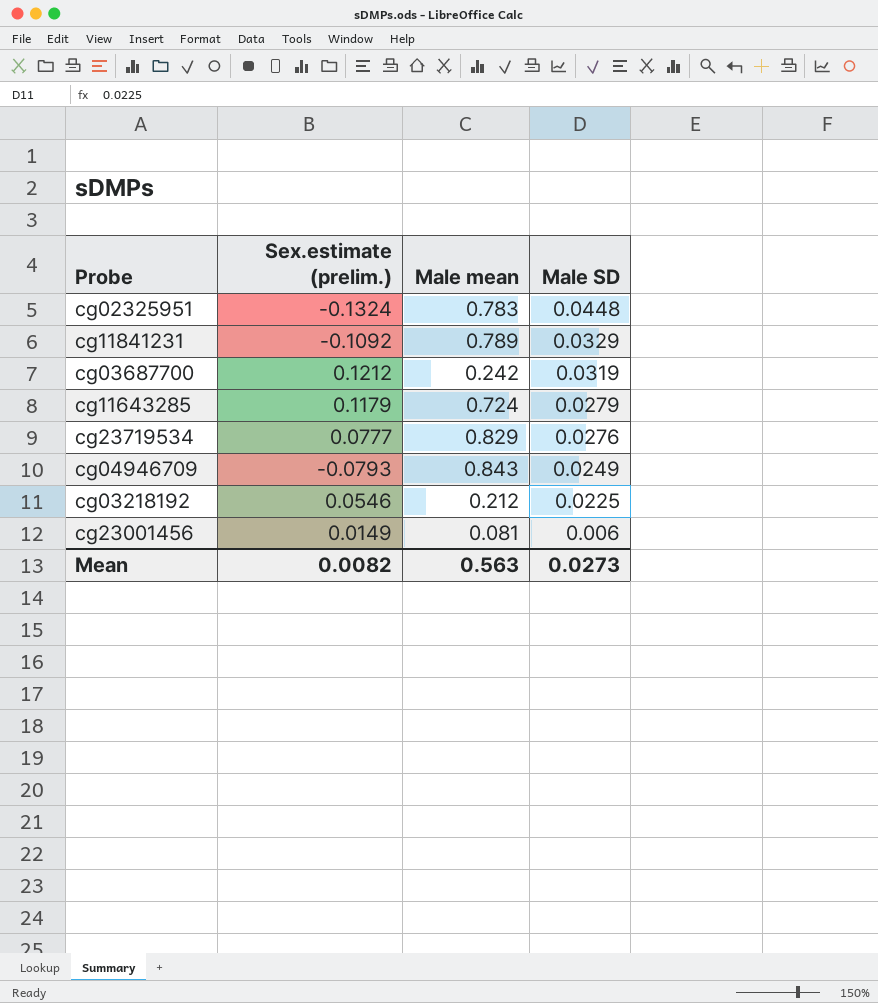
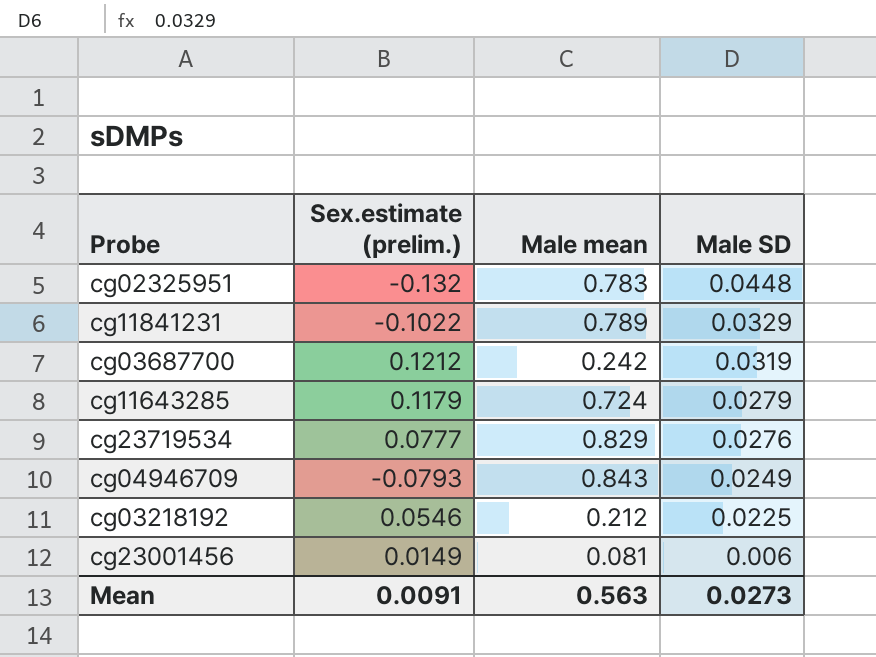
cg02325951 | Sex.estimate (prelim.): -0.1324 -> -0.132
cg11841231 | Sex.estimate (prelim.): -0.1092 -> -0.1022
Mean | Sex.estimate (prelim.): 0.0082 -> 0.0091

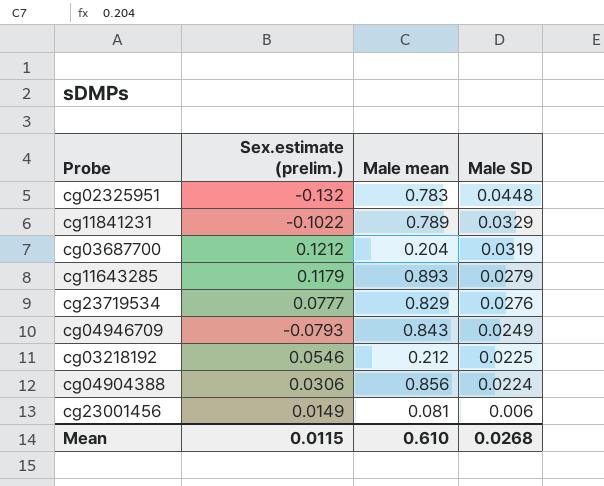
cg03687700 | Male mean: 0.242 -> 0.204
cg11643285 | Male mean: 0.724 -> 0.893
row cg04904388: none -> 0.0306 | 0.856 | 0.0224
Mean | Sex.estimate (prelim.): 0.0091 -> 0.0115
Mean | Male mean: 0.563 -> 0.610
Mean | Male SD: 0.0273 -> 0.0268

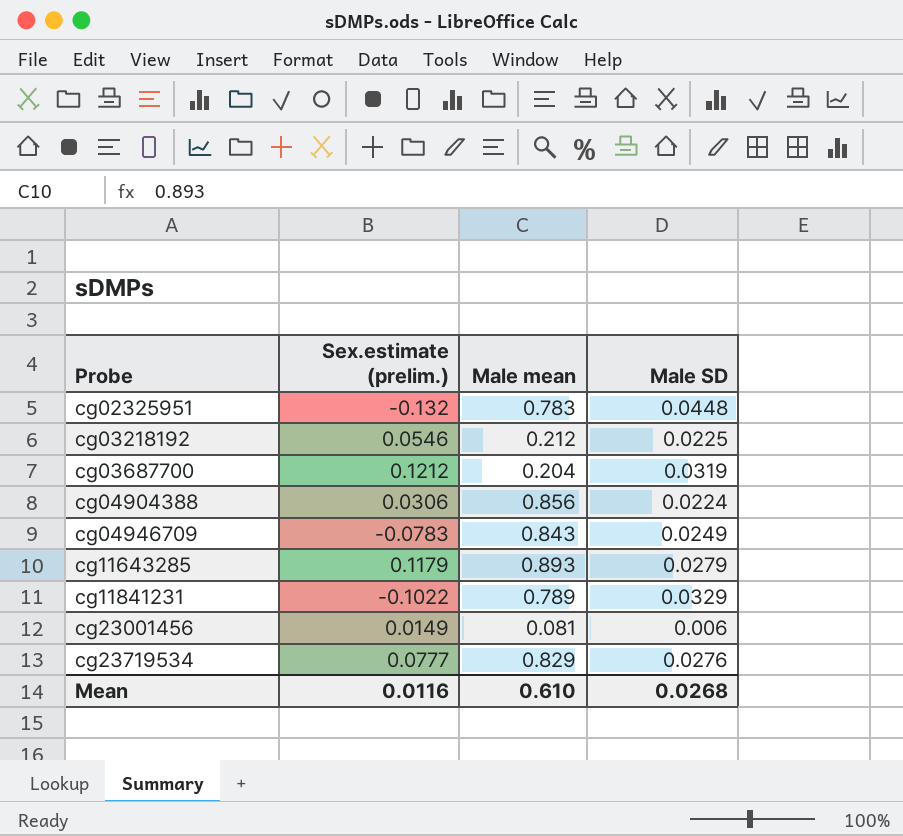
row order: Male SD descending -> Probe ascending
cg04946709 | Sex.estimate (prelim.): -0.0793 -> -0.0783
Mean | Sex.estimate (prelim.): 0.0115 -> 0.0116

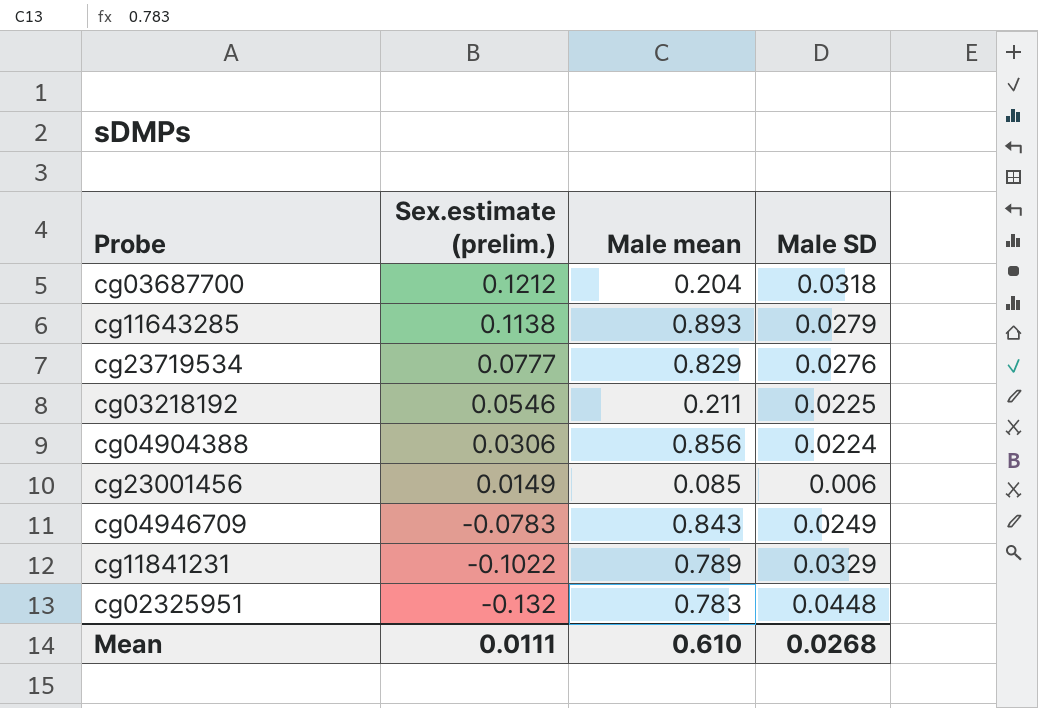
row order: Probe ascending -> Sex.estimate (prelim.) descending
cg03687700 | Male SD: 0.0319 -> 0.0318
cg11643285 | Sex.estimate (prelim.): 0.1179 -> 0.1138
cg03218192 | Male mean: 0.212 -> 0.211
cg23001456 | Male mean: 0.081 -> 0.085
Mean | Sex.estimate (prelim.): 0.0116 -> 0.0111

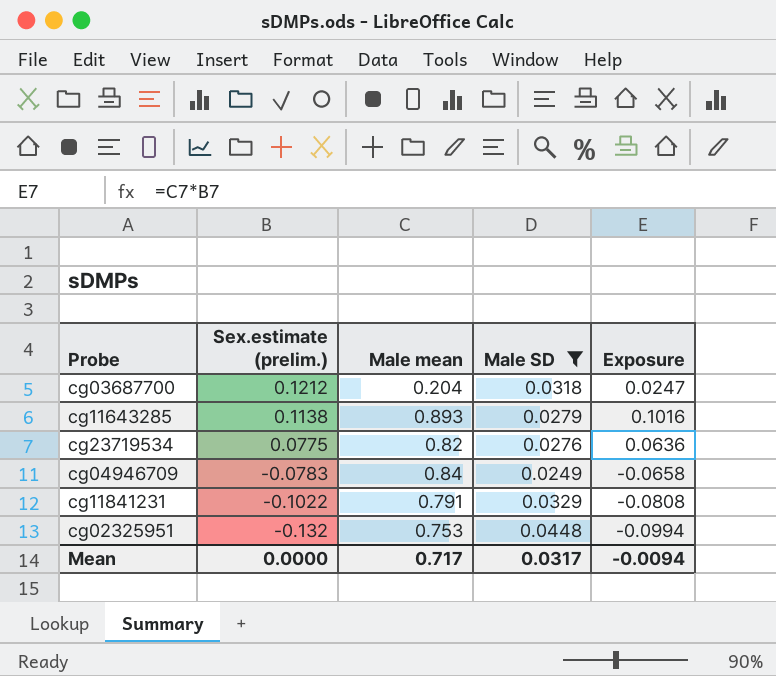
filter: none -> Male SD >= 0.0249
column Exposure | formula: none -> [Sex.estimate (prelim.)] * [Male mean]
cg23719534 | Sex.estimate (prelim.): 0.0777 -> 0.0775
cg23719534 | Male mean: 0.829 -> 0.82
cg04946709 | Male mean: 0.843 -> 0.84
cg11841231 | Male mean: 0.789 -> 0.791
cg02325951 | Male mean: 0.783 -> 0.753
Mean | Sex.estimate (prelim.): 0.0111 -> 0.0000
Mean | Male mean: 0.610 -> 0.717
Mean | Male SD: 0.0268 -> 0.0317

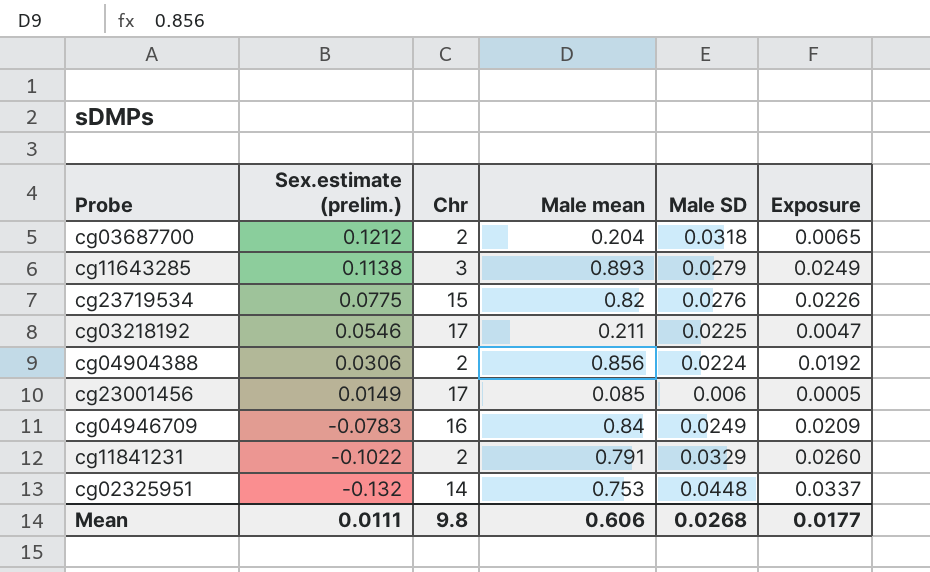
filter: Male SD >= 0.0249 -> none
column Chr | position: none -> 3
column Exposure | formula: [Sex.estimate (prelim.)] * [Male mean] -> [Male mean] * [Male SD]
Mean | Sex.estimate (prelim.): 0.0000 -> 0.0111
Mean | Male mean: 0.717 -> 0.606
Mean | Male SD: 0.0317 -> 0.0268
Mean | Exposure: -0.0094 -> 0.0177

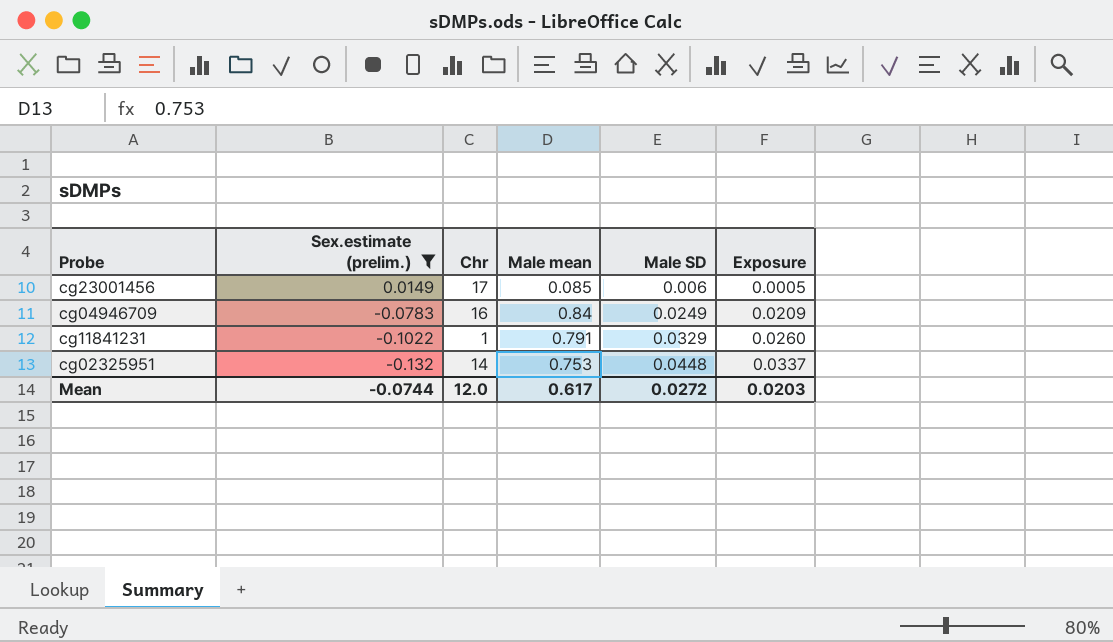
filter: none -> Sex.estimate (prelim.) <= 0.0149
cg11841231 | Chr: 2 -> 1
Mean | Sex.estimate (prelim.): 0.0111 -> -0.0744
Mean | Chr: 9.8 -> 12.0
Mean | Male mean: 0.606 -> 0.617
Mean | Male SD: 0.0268 -> 0.0272
Mean | Exposure: 0.0177 -> 0.0203

